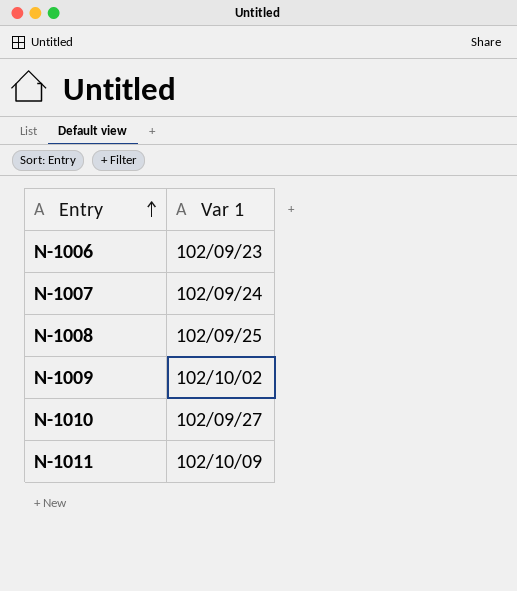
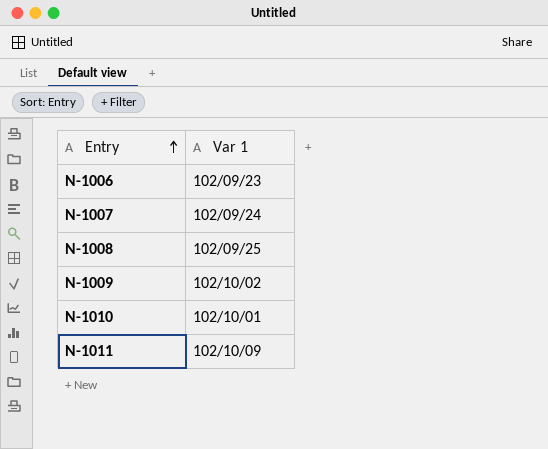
N-1010 | Var 1: 102/09/27 -> 102/10/01

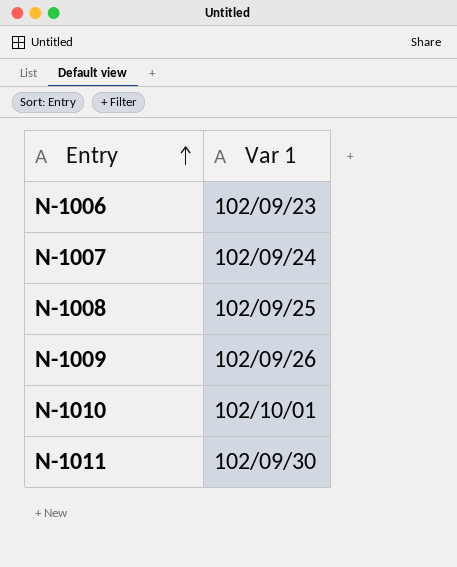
N-1009 | Var 1: 102/10/02 -> 102/09/26
N-1011 | Var 1: 102/10/09 -> 102/09/30

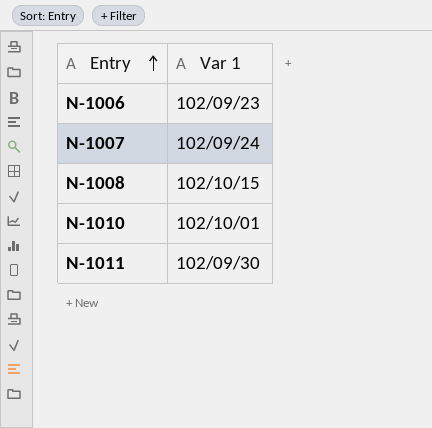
row N-1009: 102/09/26 -> none
N-1008 | Var 1: 102/09/25 -> 102/10/15

